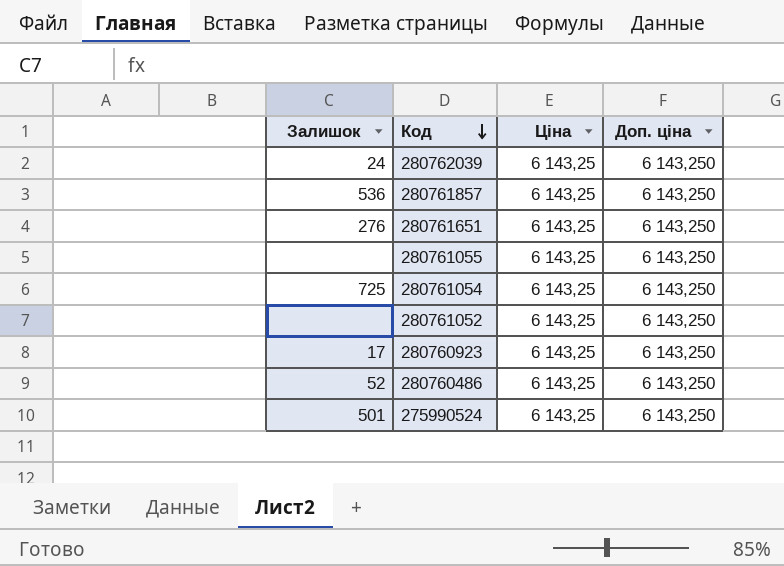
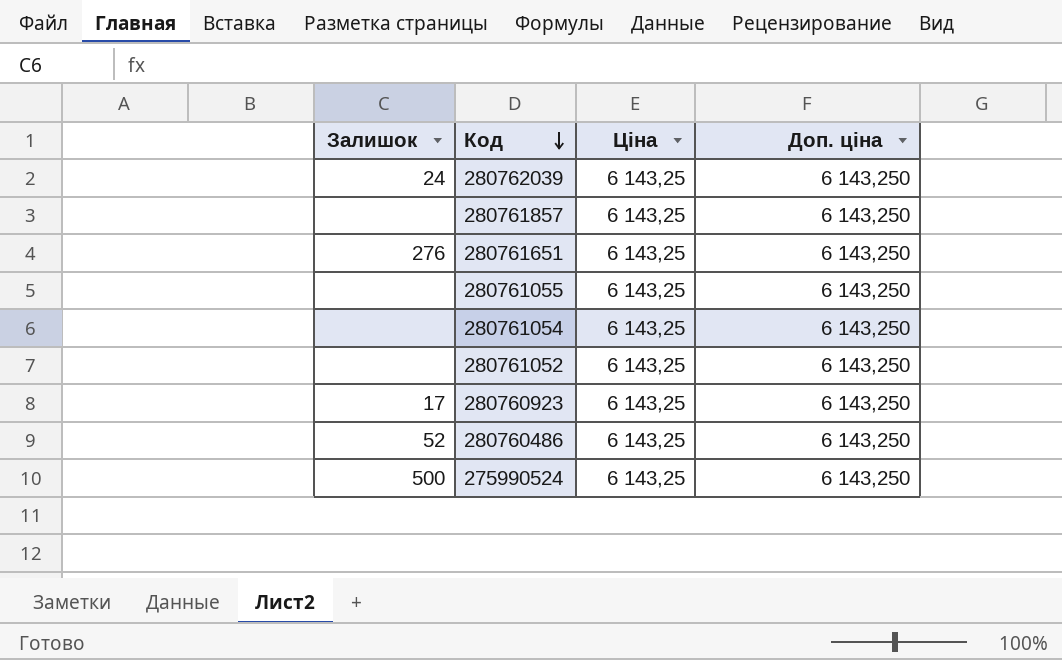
280761857 | Залишок: 536 -> none
280761054 | Залишок: 725 -> none
275990524 | Залишок: 501 -> 500

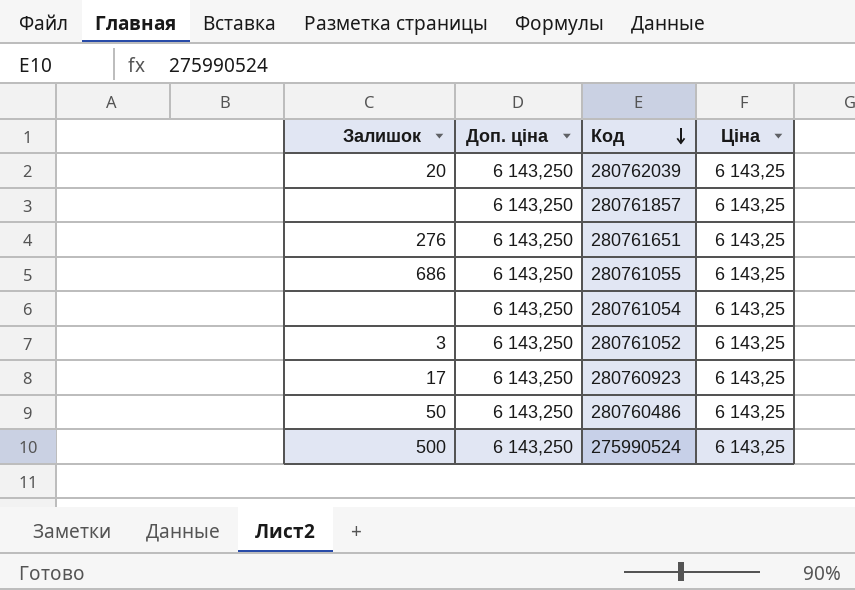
column Доп. ціна | position: 4 -> 2
280762039 | Залишок: 24 -> 20
280761055 | Залишок: none -> 686
280761052 | Залишок: none -> 3
280760486 | Залишок: 52 -> 50

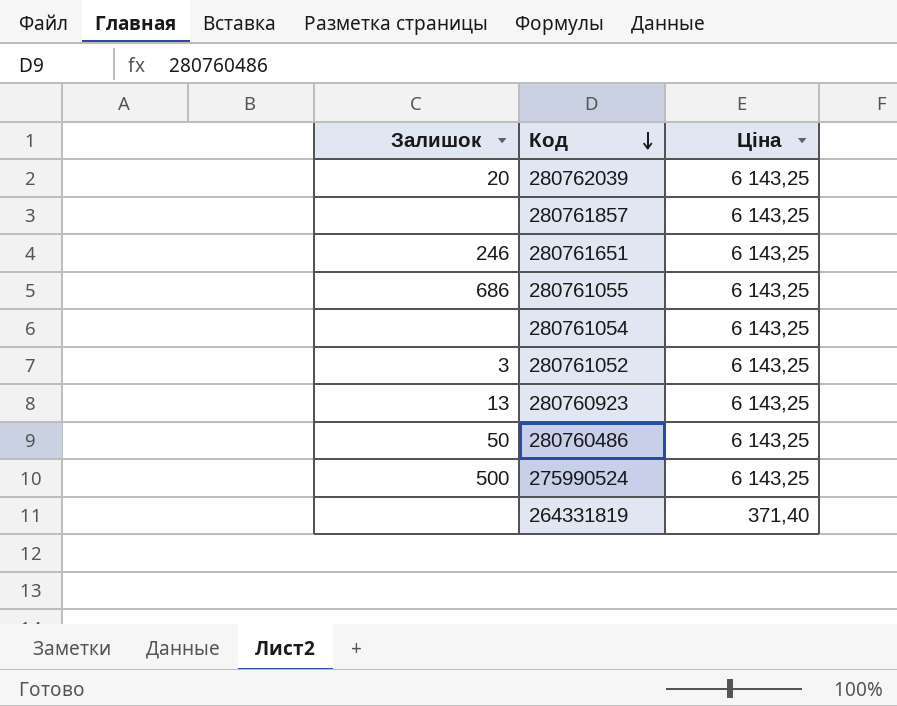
column Доп. ціна | position: 2 -> none
280761651 | Залишок: 276 -> 246
280760923 | Залишок: 17 -> 13
row 264331819: none -> none | 371,40

